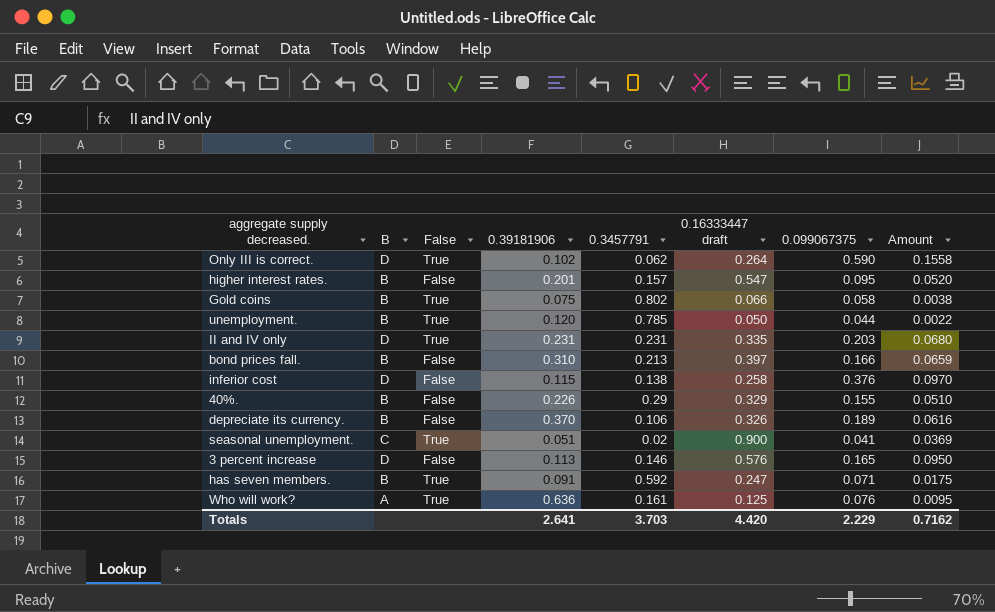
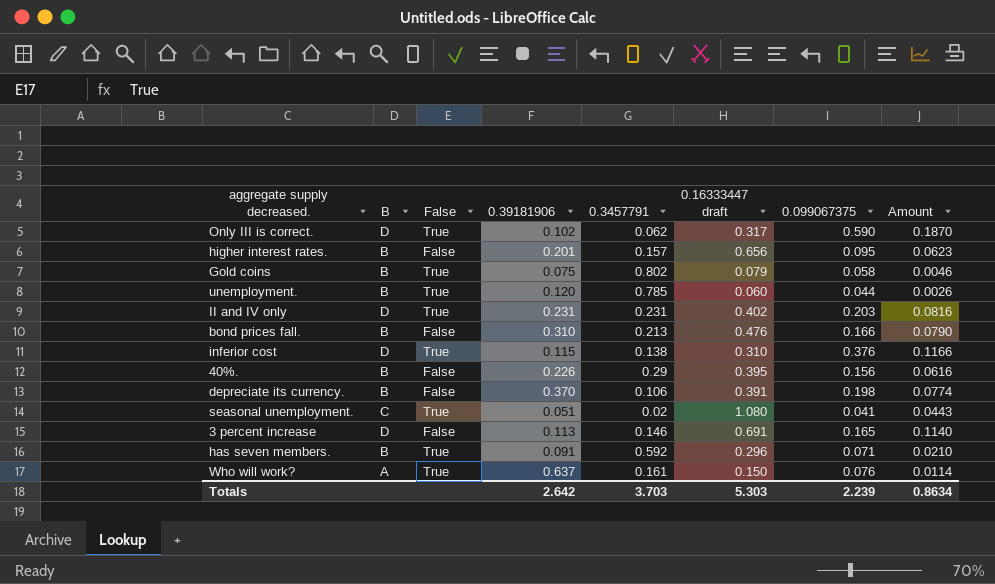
Only III is correct. | 0.16333447 draft: 0.264 -> 0.317
Only III is correct. | Amount: 0.1558 -> 0.1870
higher interest rates. | 0.16333447 draft: 0.547 -> 0.656
higher interest rates. | Amount: 0.0520 -> 0.0623
Gold coins | 0.16333447 draft: 0.066 -> 0.079
Gold coins | Amount: 0.0038 -> 0.0046
unemployment. | 0.16333447 draft: 0.050 -> 0.060
unemployment. | Amount: 0.0022 -> 0.0026
II and IV only | 0.16333447 draft: 0.335 -> 0.402
II and IV only | Amount: 0.0680 -> 0.0816
bond prices fall. | 0.16333447 draft: 0.397 -> 0.476
bond prices fall. | Amount: 0.0659 -> 0.0790
inferior cost | False: False -> True
inferior cost | 0.16333447 draft: 0.258 -> 0.310
inferior cost | Amount: 0.0970 -> 0.1166
40%. | 0.16333447 draft: 0.329 -> 0.395
40%. | 0.099067375: 0.155 -> 0.156
40%. | Amount: 0.0510 -> 0.0616
depreciate its currency. | 0.16333447 draft: 0.326 -> 0.391
depreciate its currency. | 0.099067375: 0.189 -> 0.198
depreciate its currency. | Amount: 0.0616 -> 0.0774
seasonal unemployment. | 0.16333447 draft: 0.900 -> 1.080
seasonal unemployment. | Amount: 0.0369 -> 0.0443
3 percent increase | 0.16333447 draft: 0.576 -> 0.691
3 percent increase | Amount: 0.0950 -> 0.1140
has seven members. | 0.16333447 draft: 0.247 -> 0.296
has seven members. | Amount: 0.0175 -> 0.0210
Who will work? | 0.39181906: 0.636 -> 0.637
Who will work? | 0.16333447 draft: 0.125 -> 0.150
Who will work? | Amount: 0.0095 -> 0.0114
Totals | 0.39181906: 2.641 -> 2.642
Totals | 0.16333447 draft: 4.420 -> 5.303
Totals | 0.099067375: 2.229 -> 2.239
Totals | Amount: 0.7162 -> 0.8634

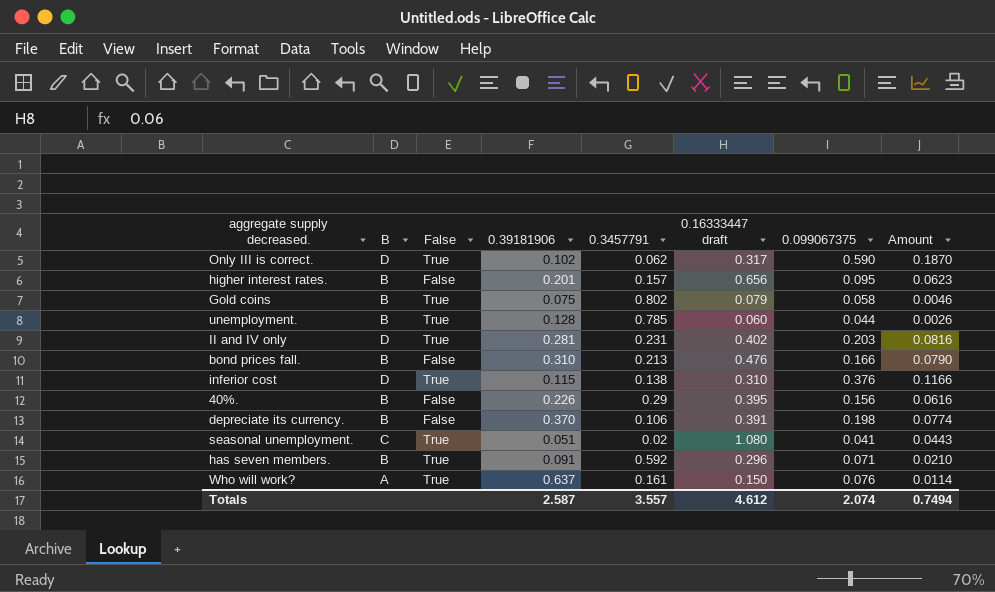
row 3 percent increase: D | False | 0.113 | 0.146 | 0.691 | 0.165 | 0.1140 -> none
unemployment. | 0.39181906: 0.120 -> 0.128
II and IV only | 0.39181906: 0.231 -> 0.281
Totals | 0.39181906: 2.642 -> 2.587
Totals | 0.3457791: 3.703 -> 3.557
Totals | 0.16333447 draft: 5.303 -> 4.612
Totals | 0.099067375: 2.239 -> 2.074
Totals | Amount: 0.8634 -> 0.7494

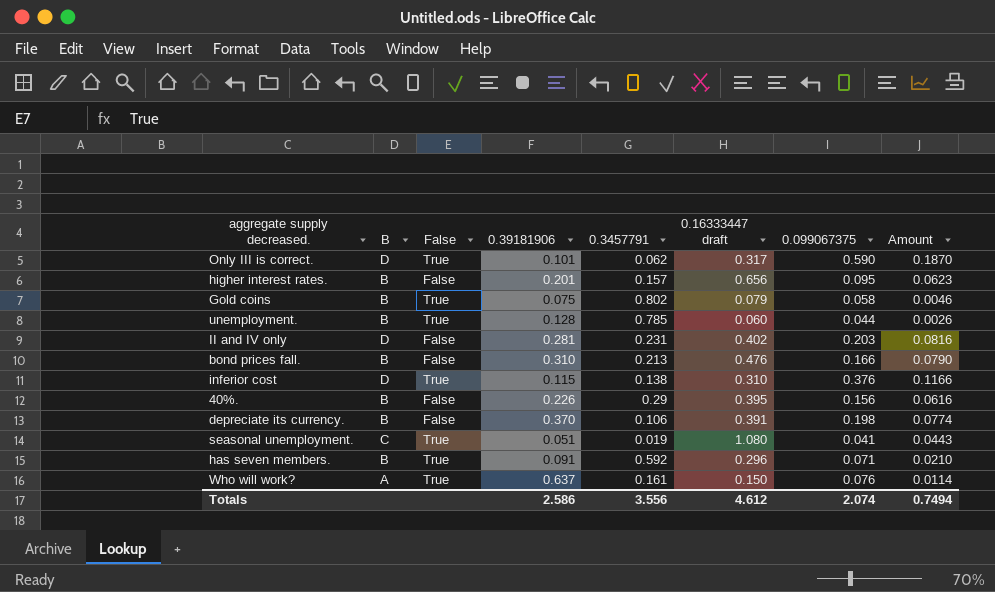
Only III is correct. | 0.39181906: 0.102 -> 0.101
II and IV only | False: True -> False
seasonal unemployment. | 0.3457791: 0.02 -> 0.019
Totals | 0.39181906: 2.587 -> 2.586
Totals | 0.3457791: 3.557 -> 3.556

